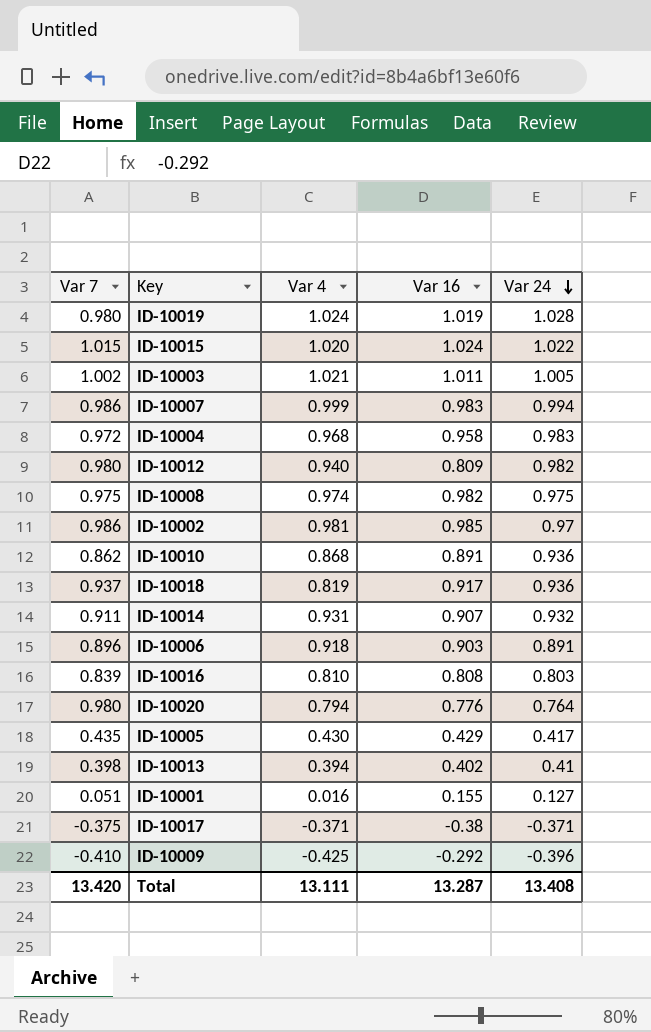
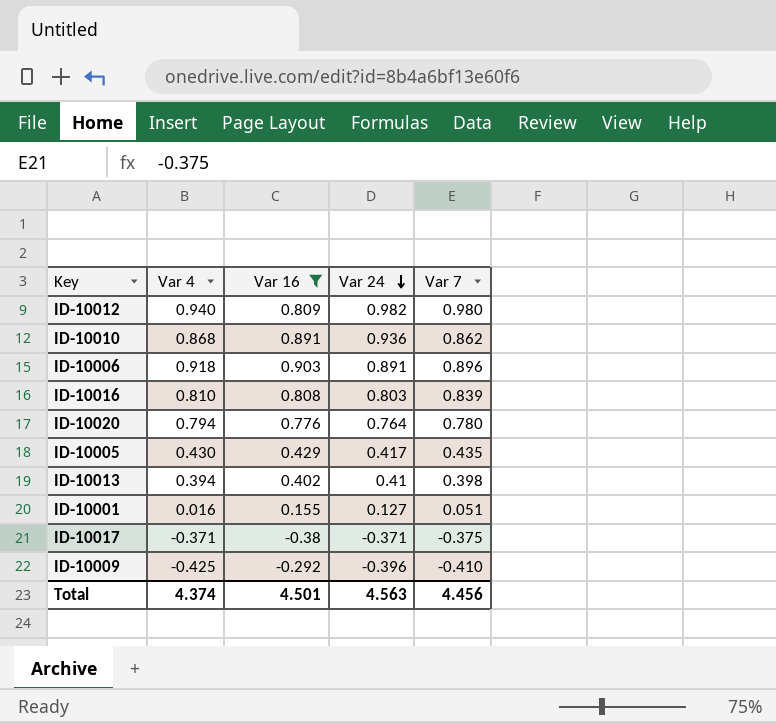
filter: none -> Var 16 <= 0.903
column Var 7 | position: 1 -> 5
ID-10020 | Var 7: 0.980 -> 0.780
Total | Var 4: 13.111 -> 4.374
Total | Var 16: 13.287 -> 4.501
Total | Var 24: 13.408 -> 4.563
Total | Var 7: 13.420 -> 4.456

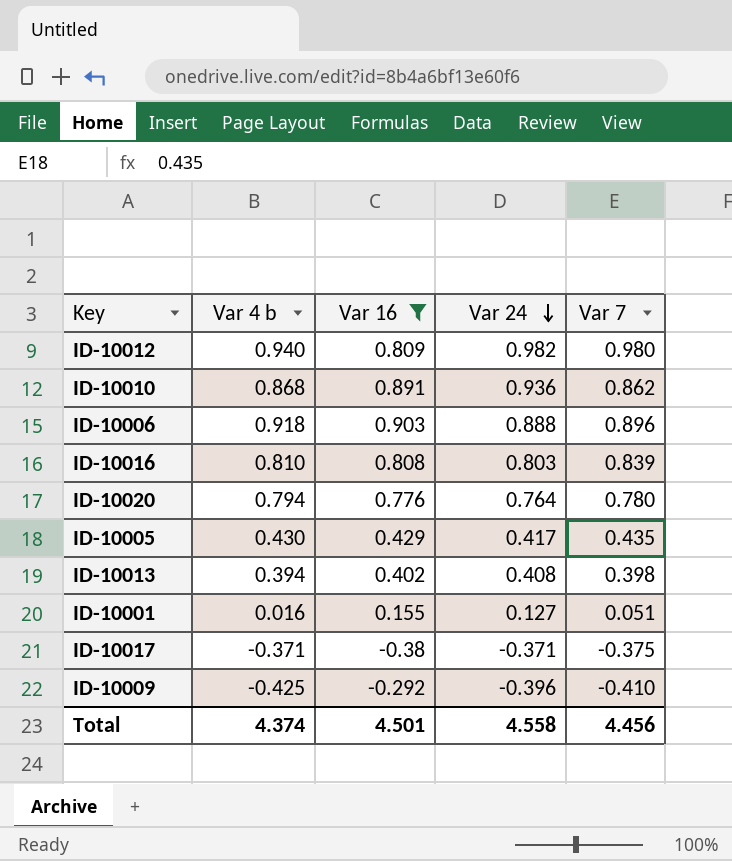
column name: Var 4 -> Var 4 b
ID-10006 | Var 24: 0.891 -> 0.888
ID-10013 | Var 24: 0.41 -> 0.408
Total | Var 24: 4.563 -> 4.558

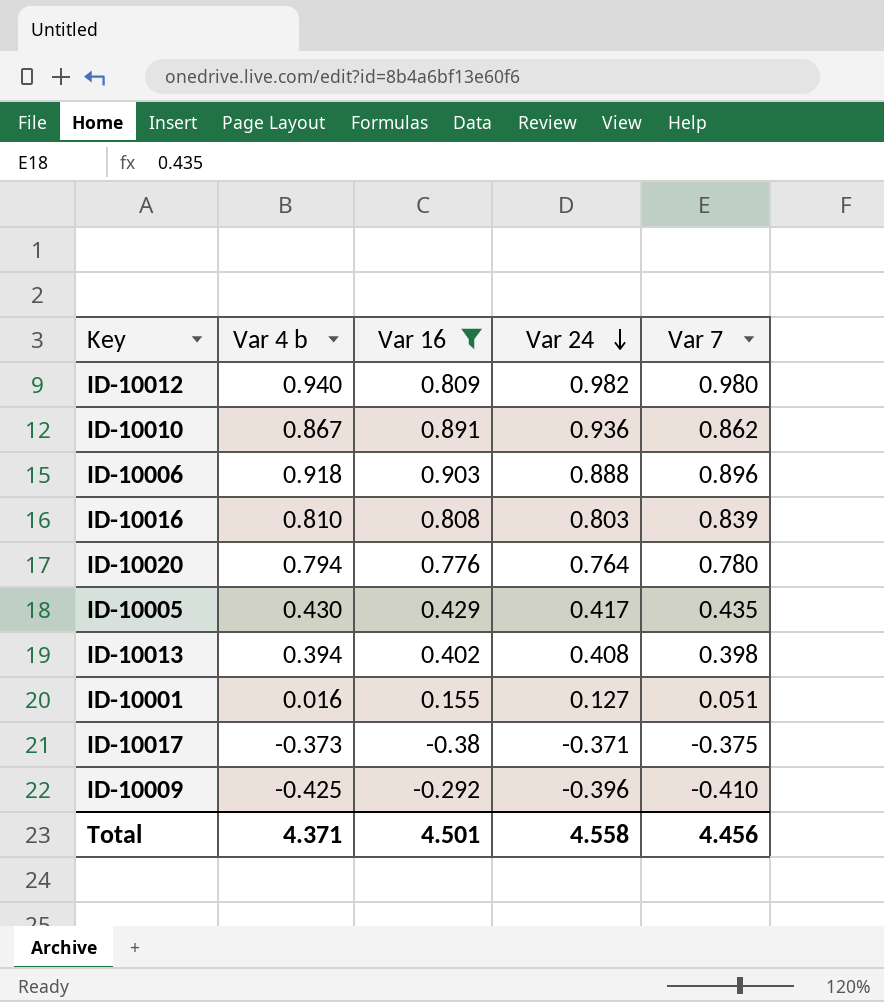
ID-10010 | Var 4 b: 0.868 -> 0.867
ID-10017 | Var 4 b: -0.371 -> -0.373
Total | Var 4 b: 4.374 -> 4.371

